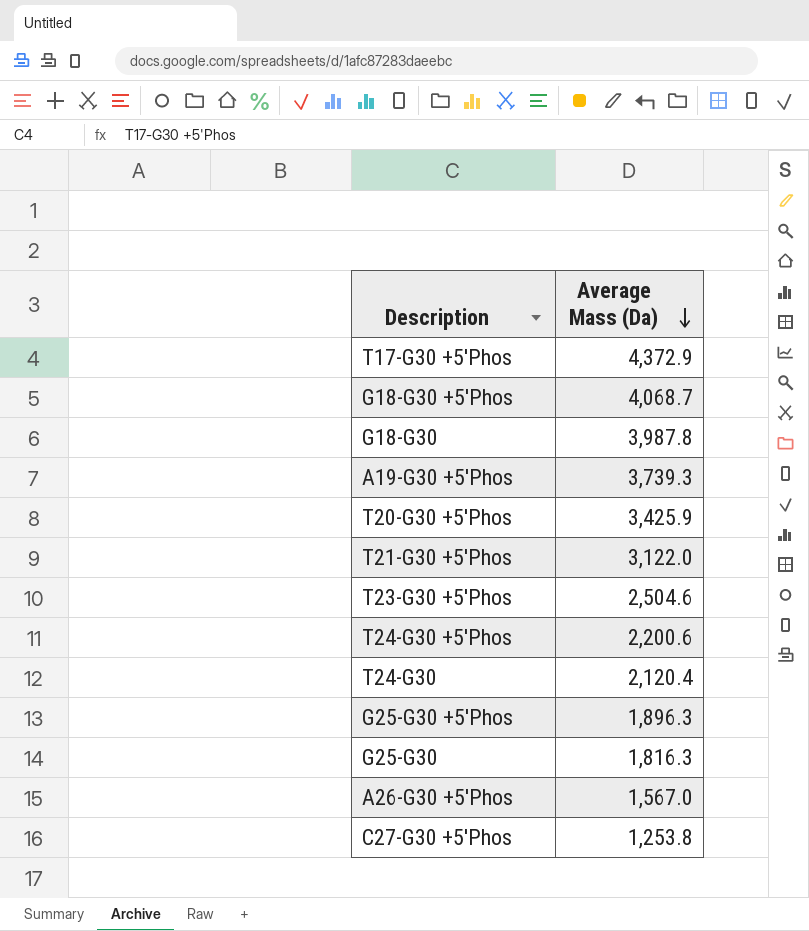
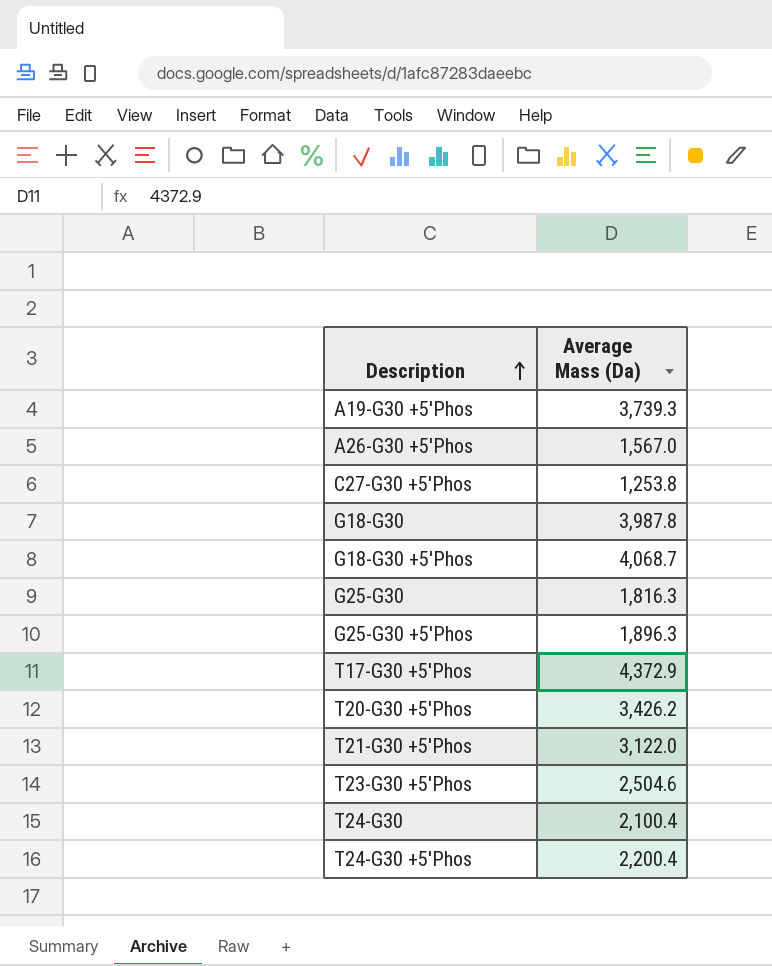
row order: Average Mass (Da) descending -> Description ascending
T20-G30 +5'Phos | Average Mass (Da): 3,425.9 -> 3,426.2
T24-G30 | Average Mass (Da): 2,120.4 -> 2,100.4
T24-G30 +5'Phos | Average Mass (Da): 2,200.6 -> 2,200.4

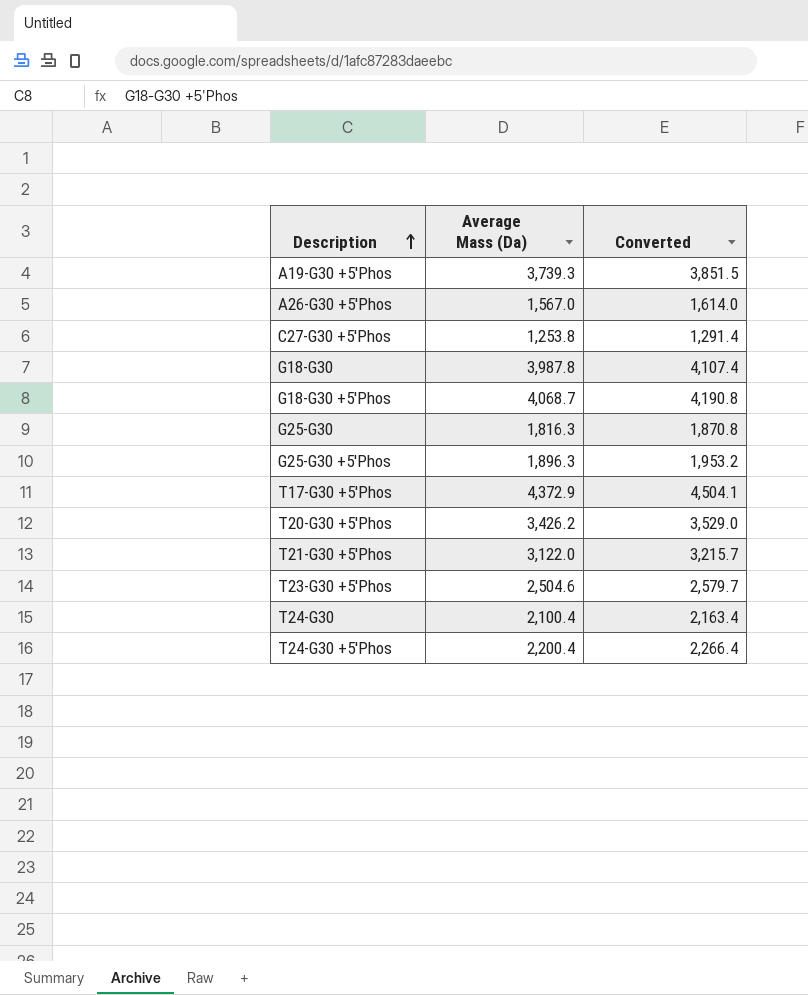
column Converted | formula: none -> [Average Mass (Da)] * 1.03

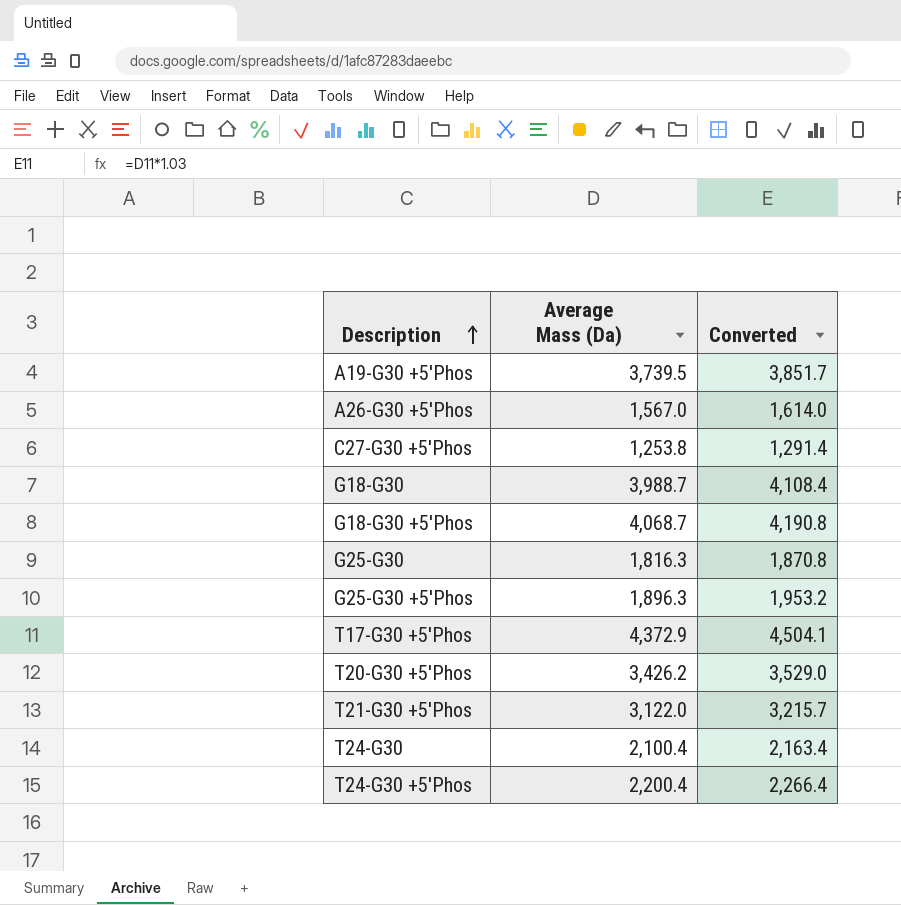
row T23-G30 +5'Phos: 2,504.6 | 2,579.7 -> none
A19-G30 +5'Phos | Average Mass (Da): 3,739.3 -> 3,739.5
A19-G30 +5'Phos | Converted: 3,851.5 -> 3,851.7
G18-G30 | Average Mass (Da): 3,987.8 -> 3,988.7
G18-G30 | Converted: 4,107.4 -> 4,108.4

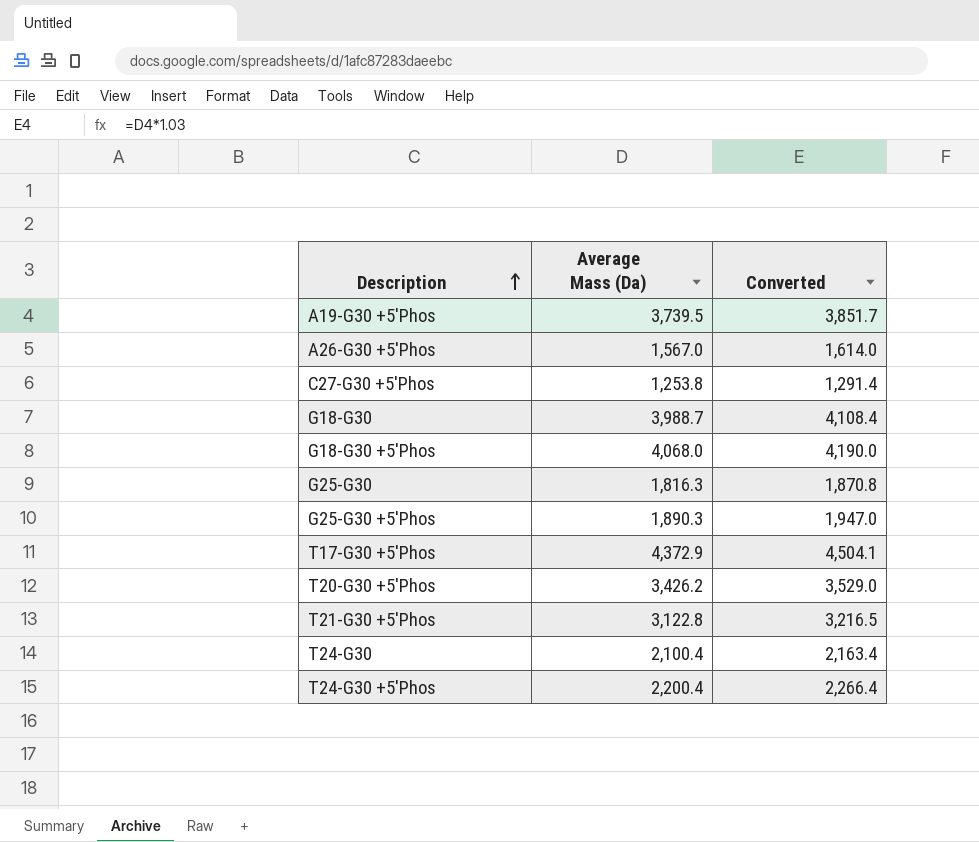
G18-G30 +5'Phos | Average Mass (Da): 4,068.7 -> 4,068.0
G18-G30 +5'Phos | Converted: 4,190.8 -> 4,190.0
G25-G30 +5'Phos | Average Mass (Da): 1,896.3 -> 1,890.3
G25-G30 +5'Phos | Converted: 1,953.2 -> 1,947.0
T21-G30 +5'Phos | Average Mass (Da): 3,122.0 -> 3,122.8
T21-G30 +5'Phos | Converted: 3,215.7 -> 3,216.5

